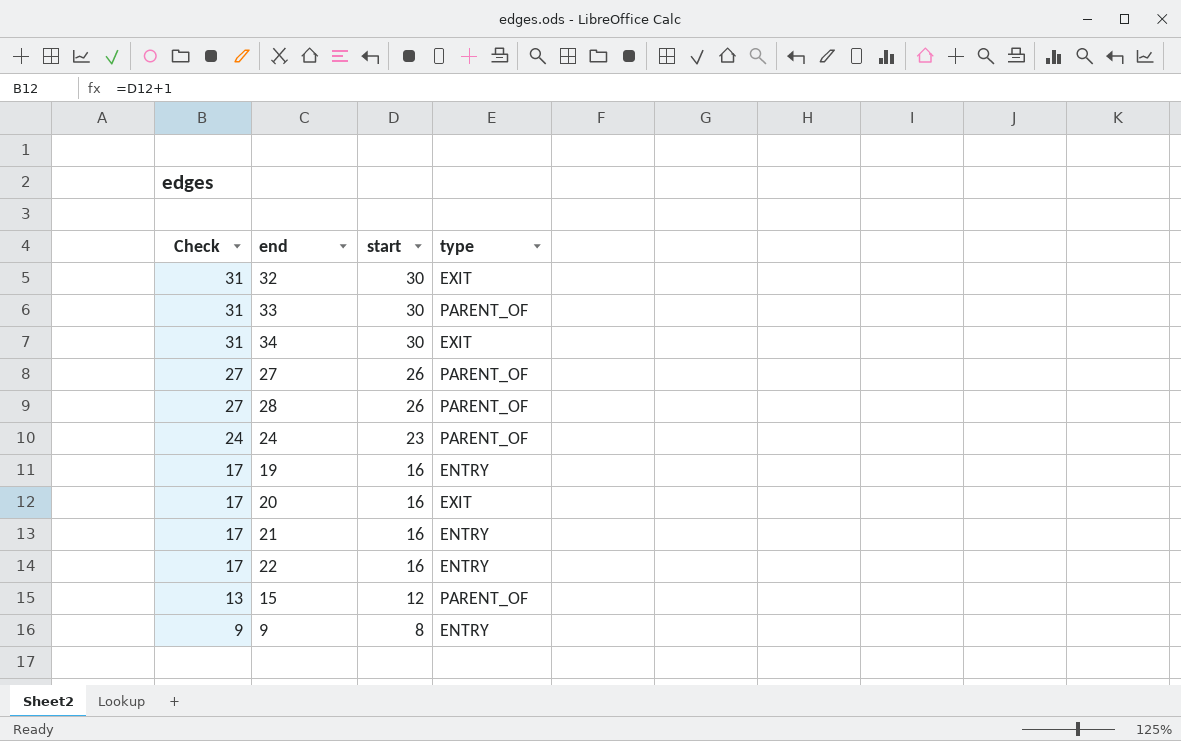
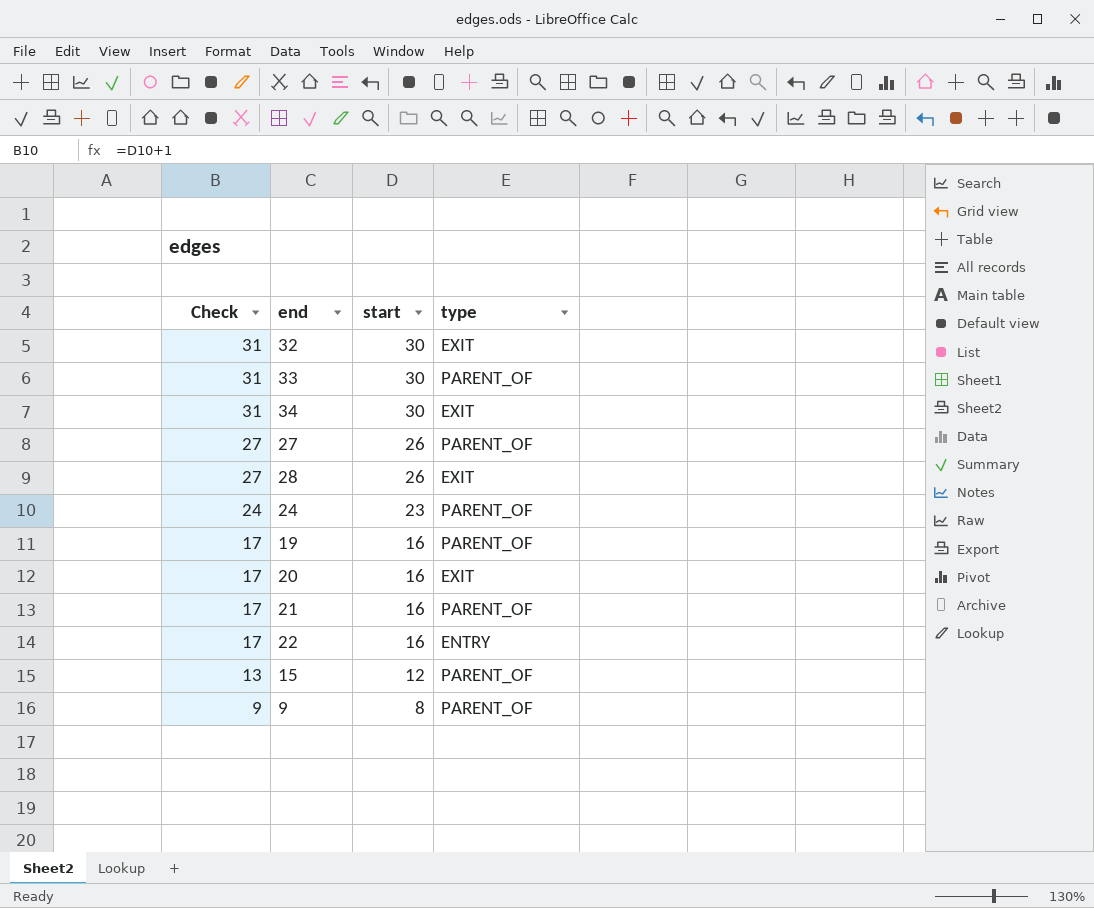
28 | type: PARENT_OF -> EXIT
19 | type: ENTRY -> PARENT_OF
21 | type: ENTRY -> PARENT_OF
9 | type: ENTRY -> PARENT_OF

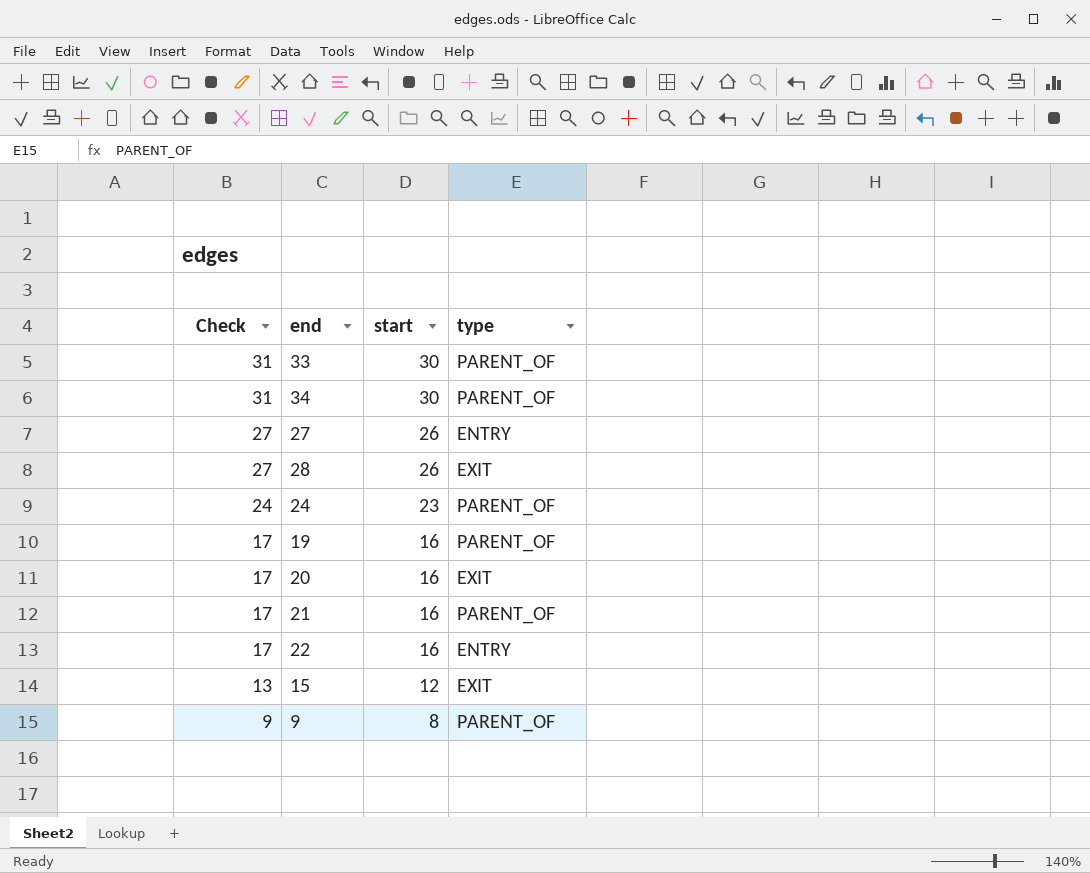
row 32: 31 | 30 | EXIT -> none
34 | type: EXIT -> PARENT_OF
27 | type: PARENT_OF -> ENTRY
15 | type: PARENT_OF -> EXIT

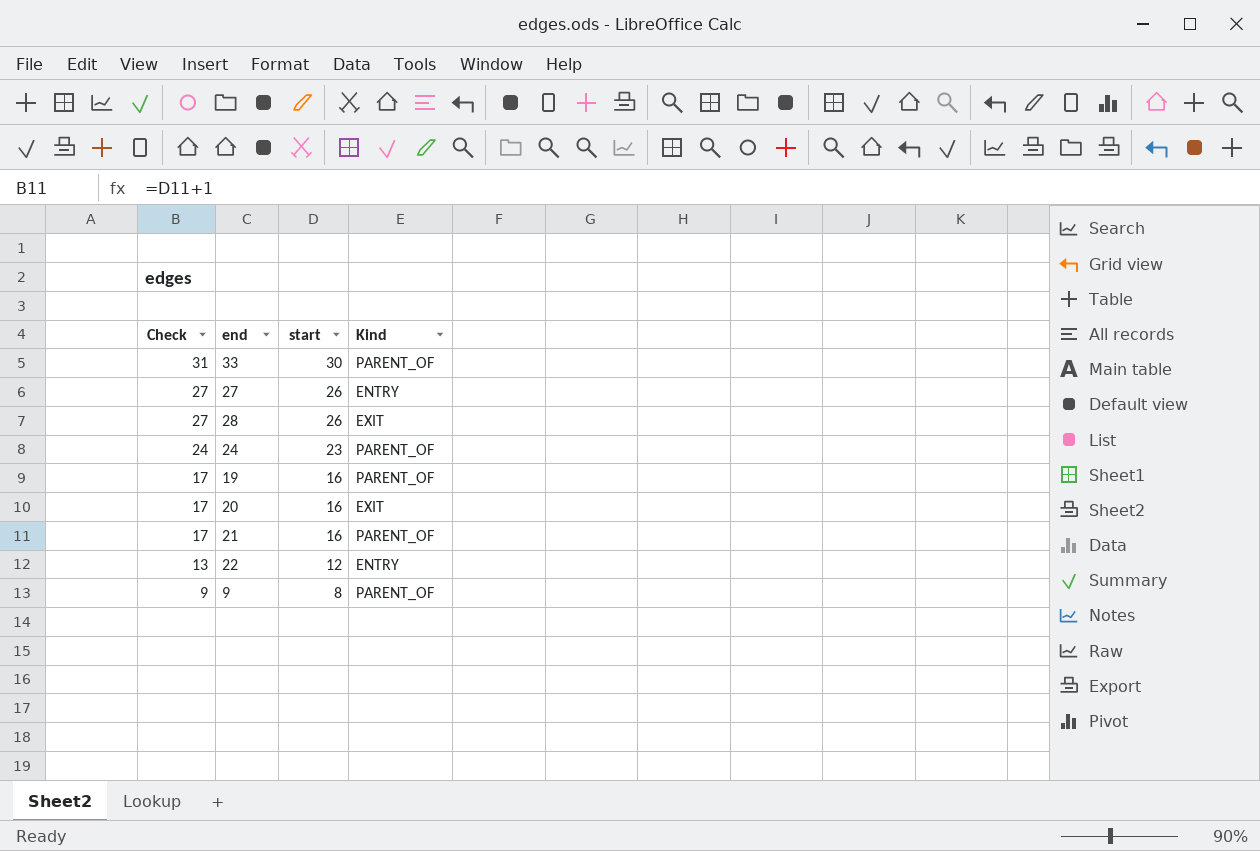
column name: type -> Kind
row 34: 31 | 30 | PARENT_OF -> none
row 15: 13 | 12 | EXIT -> none
22 | Check: 17 -> 13
22 | start: 16 -> 12

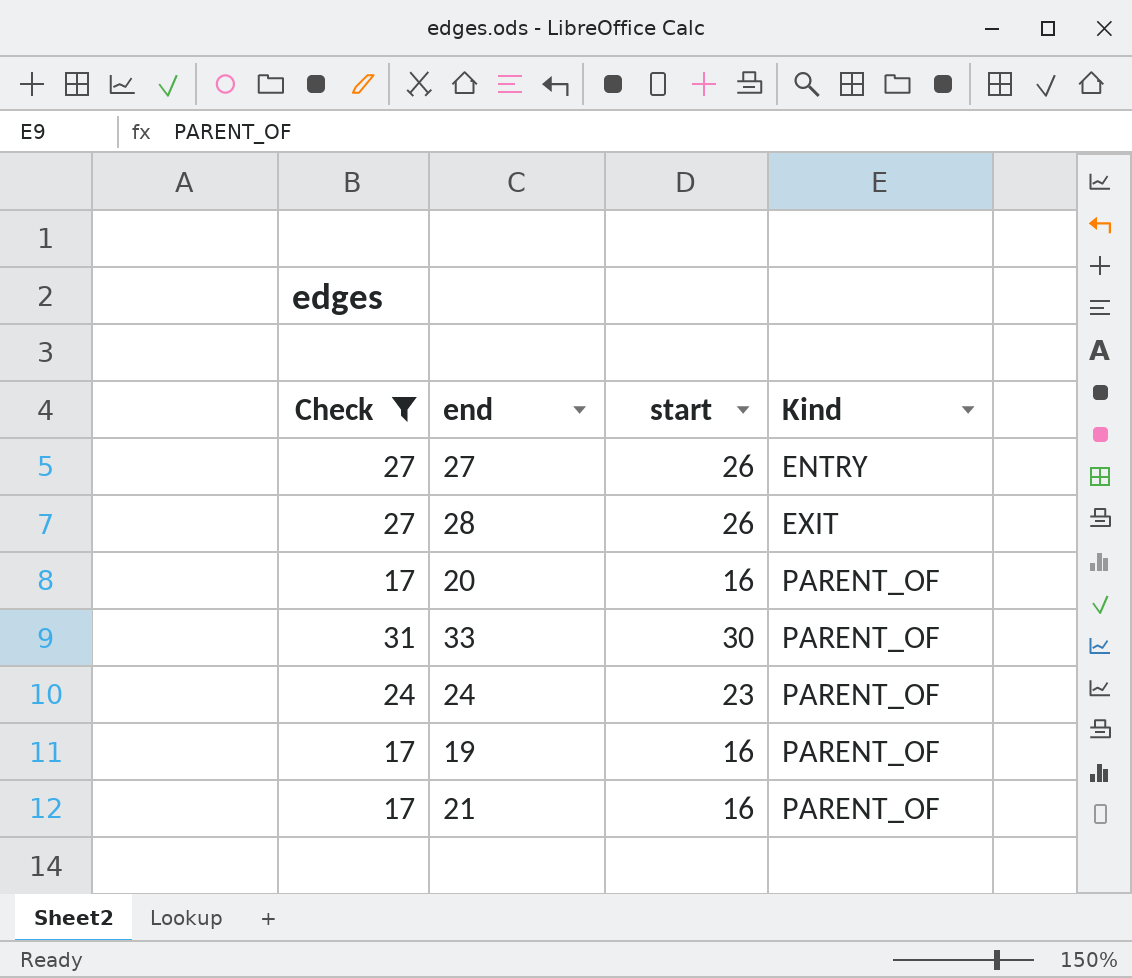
filter: none -> Check >= 17
row order: Check descending -> Kind ascending
20 | Kind: EXIT -> PARENT_OF

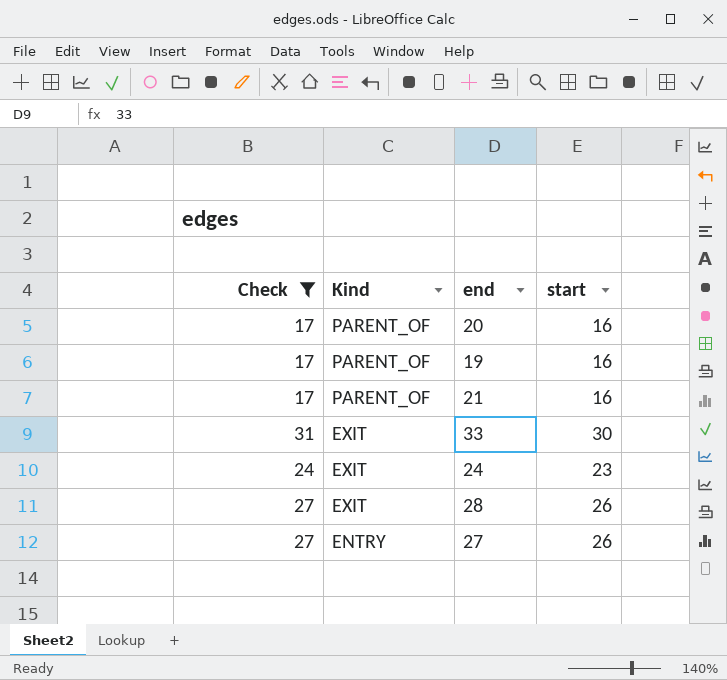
row order: Kind ascending -> Kind descending
column Kind | position: 4 -> 2
33 | Kind: PARENT_OF -> EXIT
24 | Kind: PARENT_OF -> EXIT

